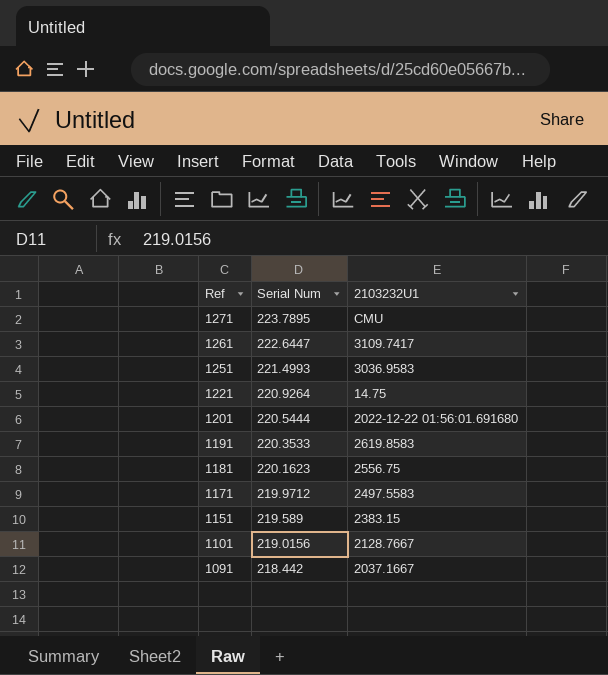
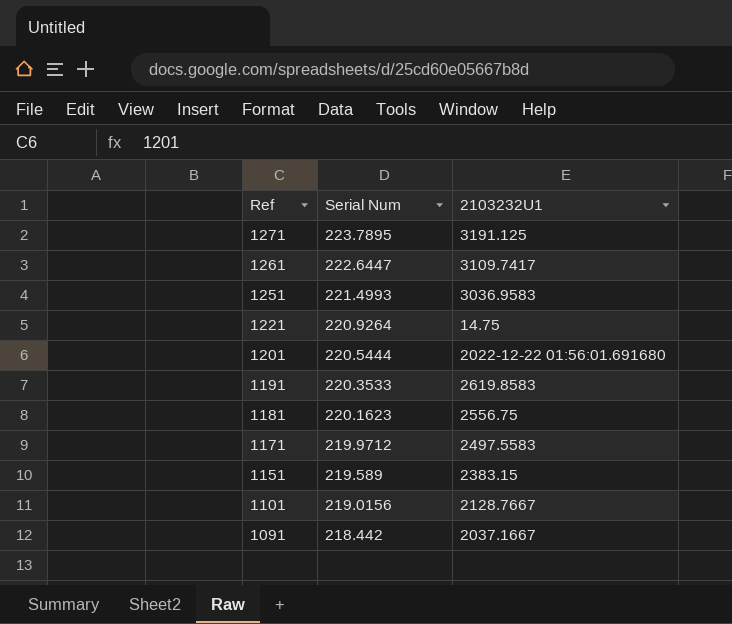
1271 | 2103232U1: CMU -> 3191.125

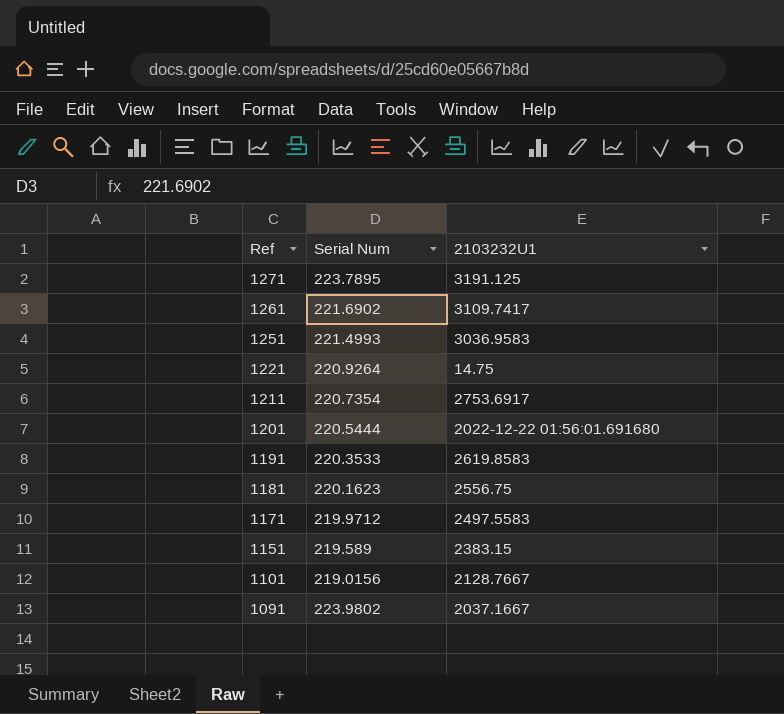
1261 | Serial Num: 222.6447 -> 221.6902
row 1211: none -> 220.7354 | 2753.6917
1091 | Serial Num: 218.442 -> 223.9802

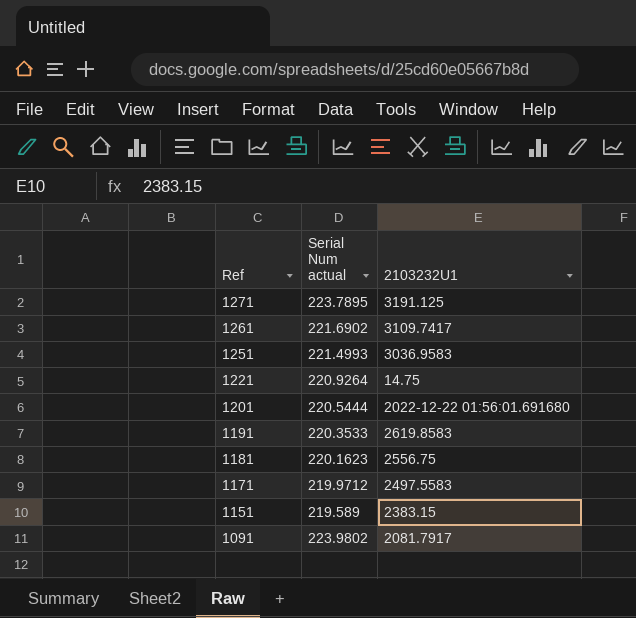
column name: Serial Num -> Serial Num actual
row 1211: 220.7354 | 2753.6917 -> none
row 1101: 219.0156 | 2128.7667 -> none
1091 | 2103232U1: 2037.1667 -> 2081.7917

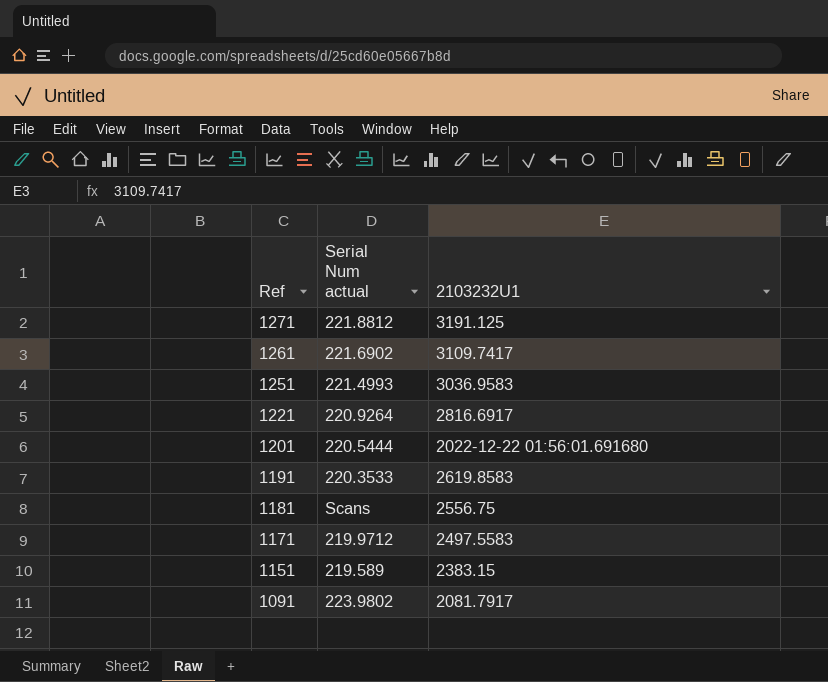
1271 | Serial Num actual: 223.7895 -> 221.8812
1221 | 2103232U1: 14.75 -> 2816.6917
1181 | Serial Num actual: 220.1623 -> Scans

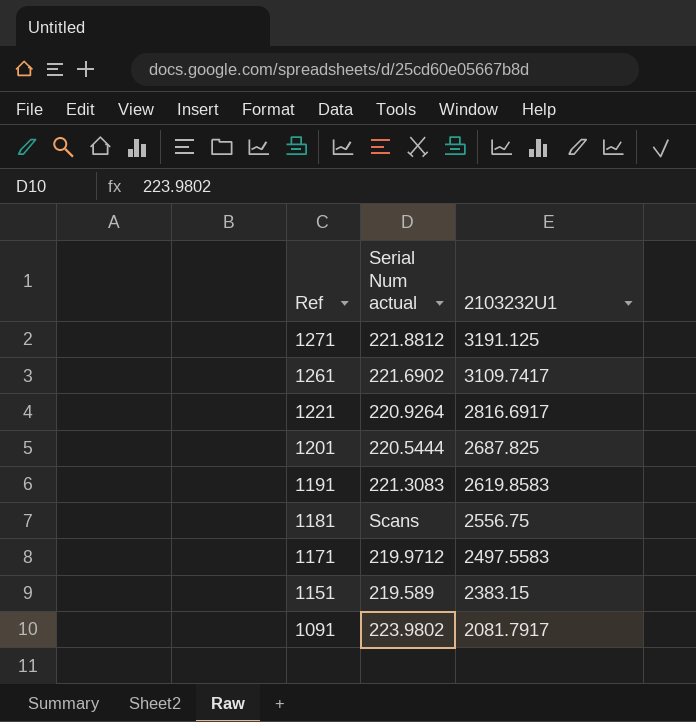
row 1251: 221.4993 | 3036.9583 -> none
1201 | 2103232U1: 2022-12-22 01:56:01.691680 -> 2687.825
1191 | Serial Num actual: 220.3533 -> 221.3083

